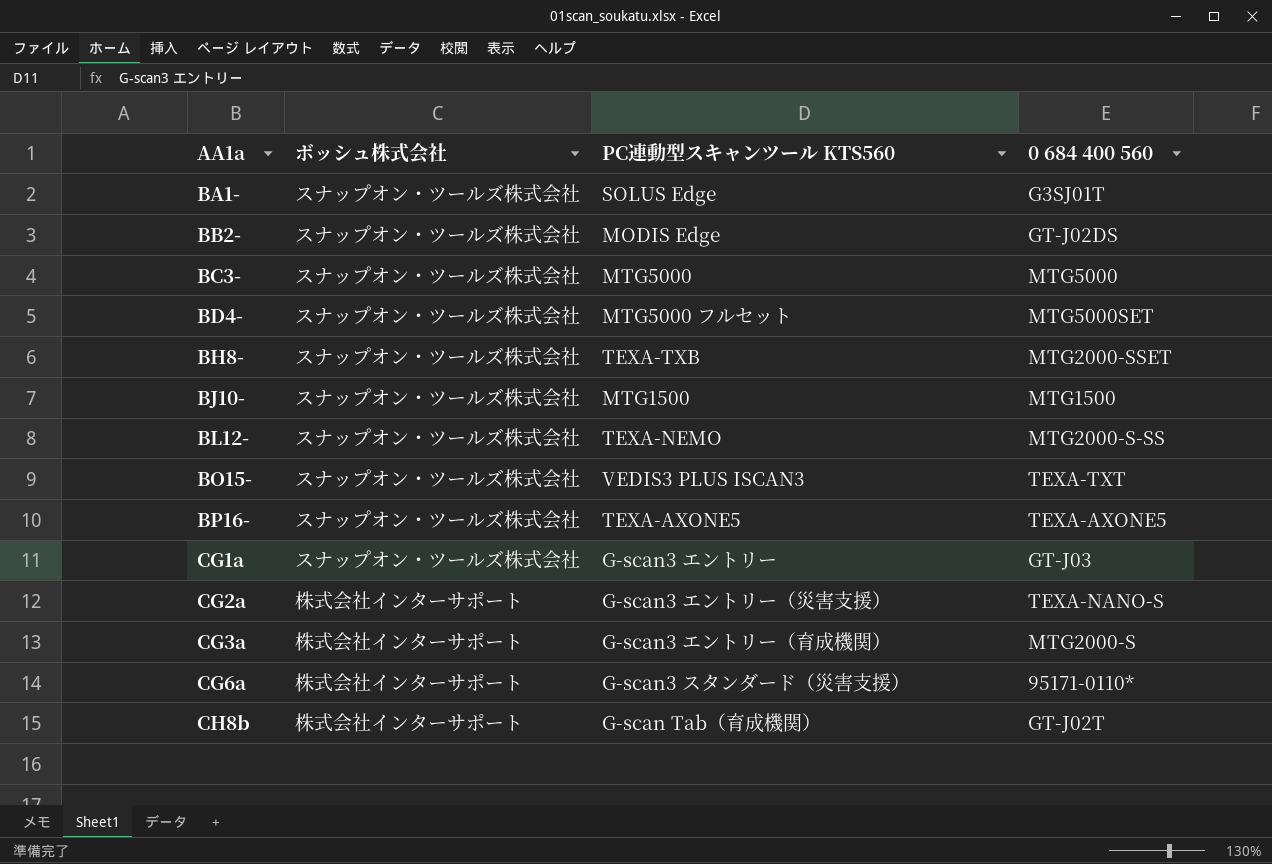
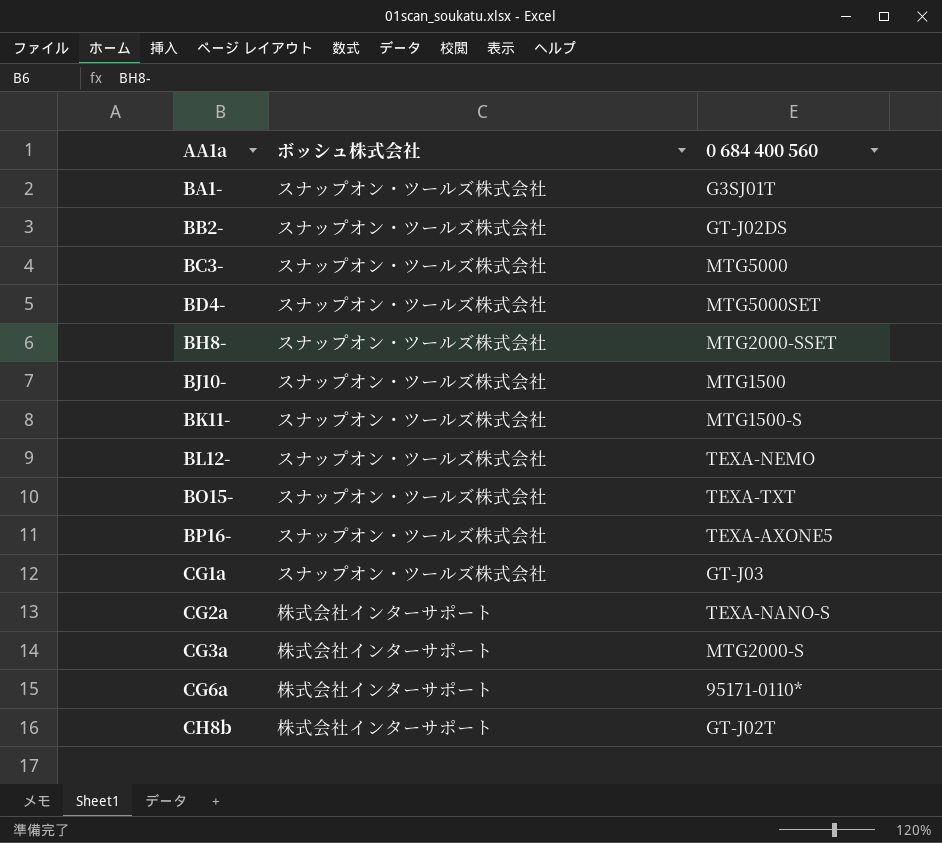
column PC連動型スキャンツール KTS560 | position: 3 -> none
row BK11-: none -> スナップオン・ツールズ株式会社 | MTG1500-S
BL12- | 0 684 400 560: MTG2000-S-SS -> TEXA-NEMO

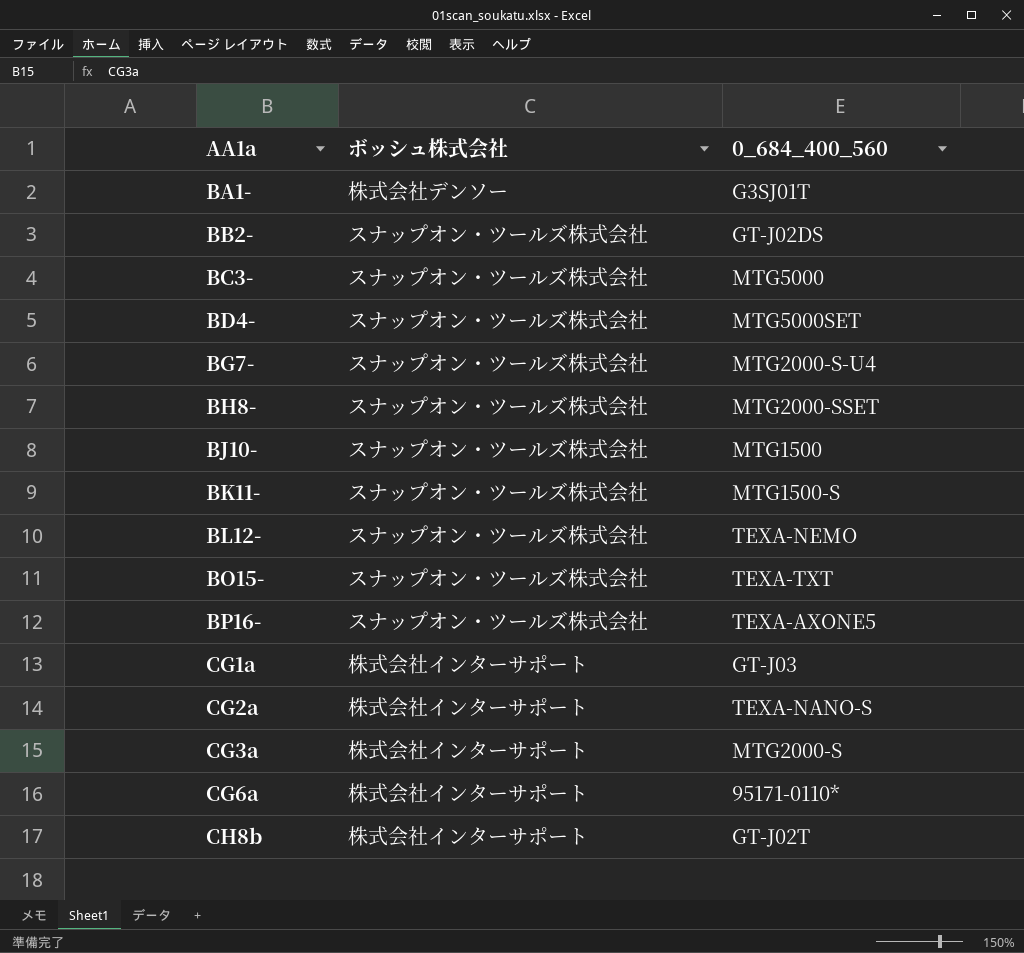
column name: 0 684 400 560 -> 0_684_400_560
BA1- | ボッシュ株式会社: スナップオン・ツールズ株式会社 -> 株式会社デンソー
row BG7-: none -> スナップオン・ツールズ株式会社 | MTG2000-S-U4
CG1a | ボッシュ株式会社: スナップオン・ツールズ株式会社 -> 株式会社インターサポート

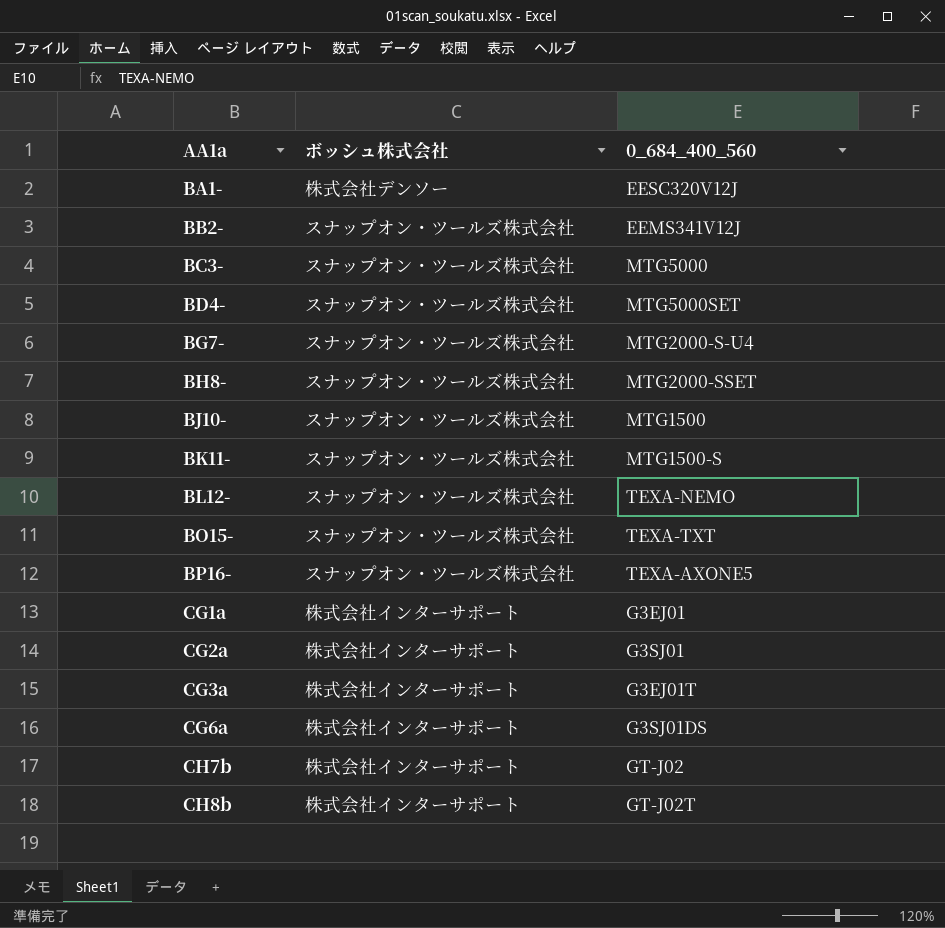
BA1- | 0_684_400_560: G3SJ01T -> EESC320V12J
BB2- | 0_684_400_560: GT-J02DS -> EEMS341V12J
CG1a | 0_684_400_560: GT-J03 -> G3EJ01
CG2a | 0_684_400_560: TEXA-NANO-S -> G3SJ01
CG3a | 0_684_400_560: MTG2000-S -> G3EJ01T
CG6a | 0_684_400_560: 95171-0110* -> G3SJ01DS
row CH7b: none -> 株式会社インターサポート | GT-J02

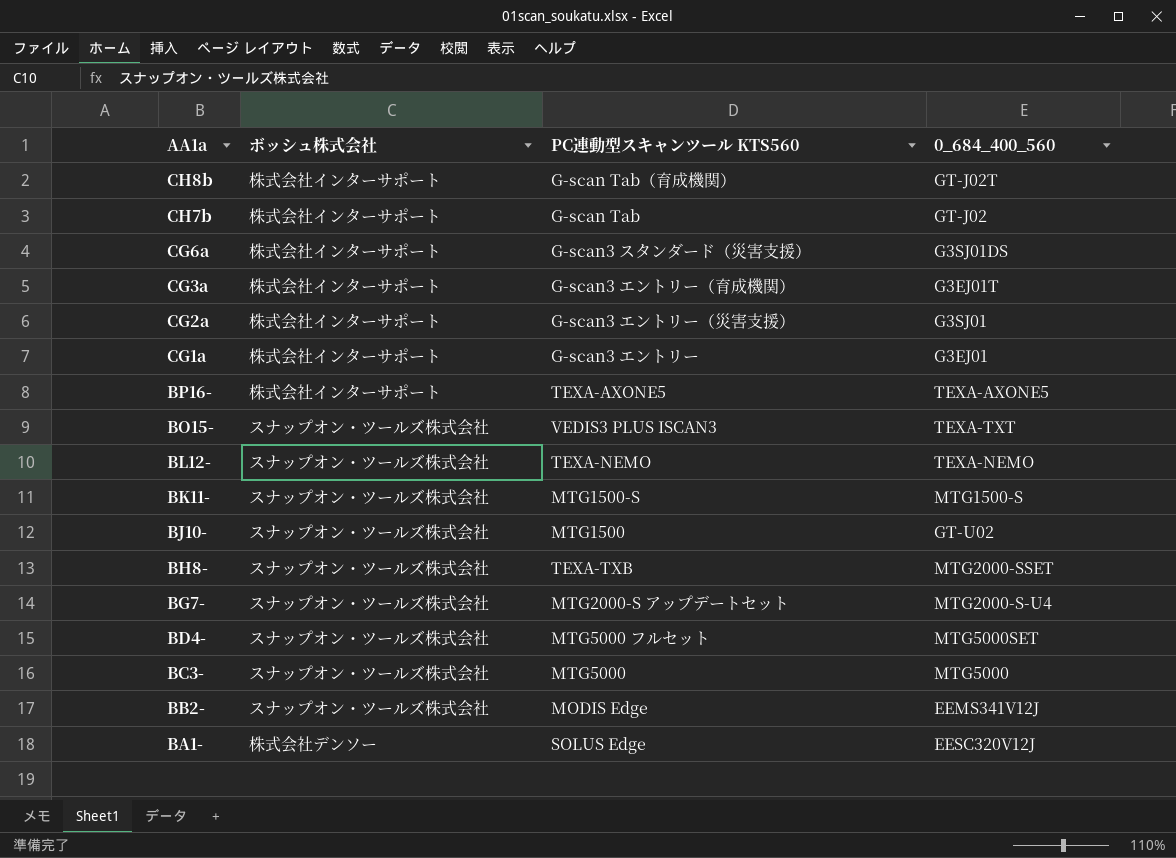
row order: AA1a ascending -> AA1a descending
column PC連動型スキャンツール KTS560 | position: none -> 3
BP16- | ボッシュ株式会社: スナップオン・ツールズ株式会社 -> 株式会社インターサポート
BJ10- | 0_684_400_560: MTG1500 -> GT-U02

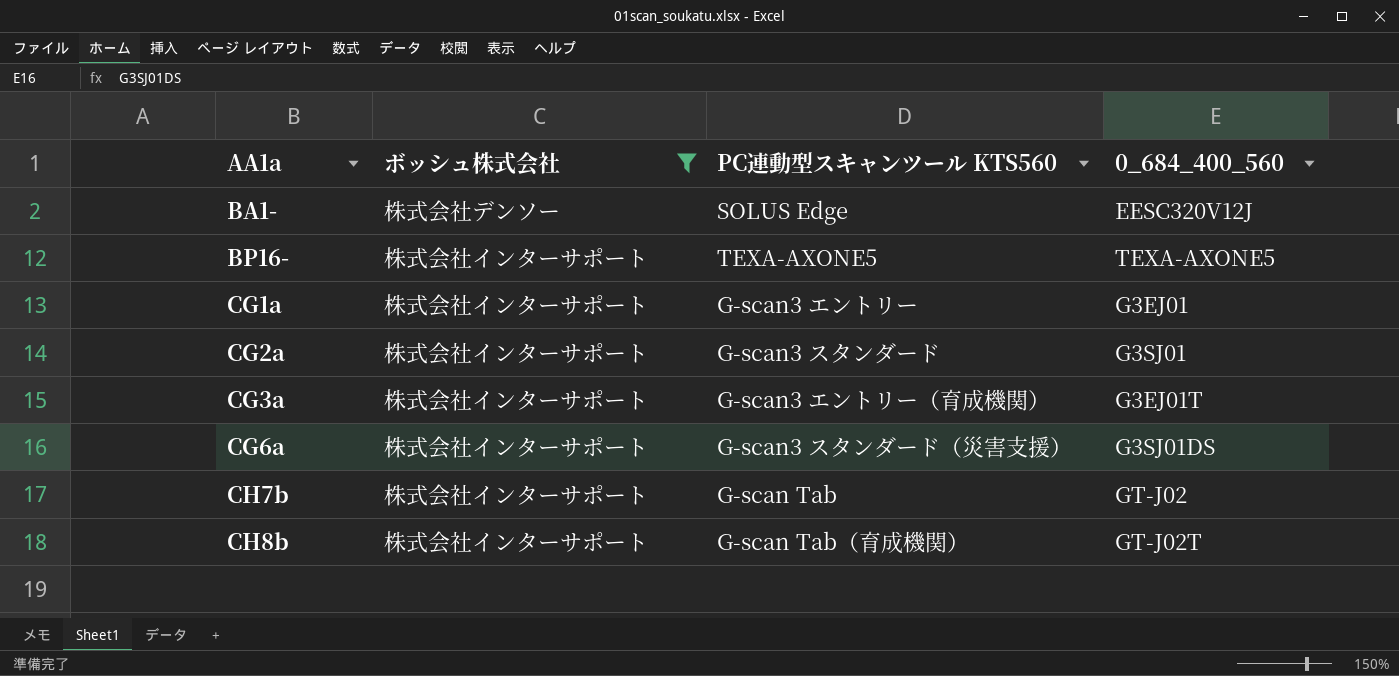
filter: none -> ボッシュ株式会社 != スナップオン・ツールズ株式会社
row order: AA1a descending -> AA1a ascending
CG2a | PC連動型スキャンツール KTS560: G-scan3 エントリー（災害支援） -> G-scan3 スタンダード

